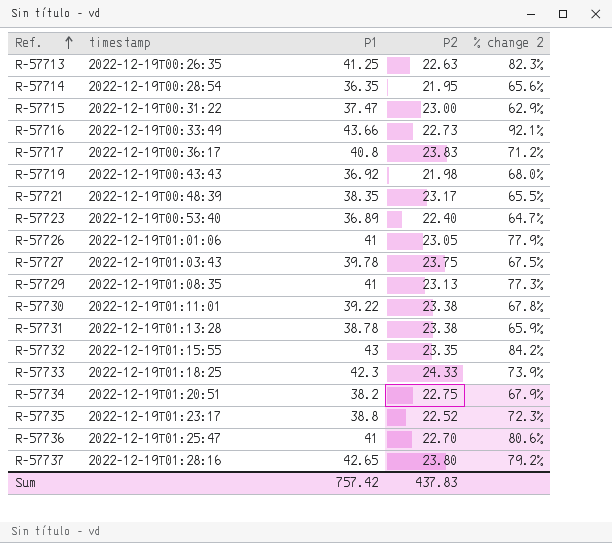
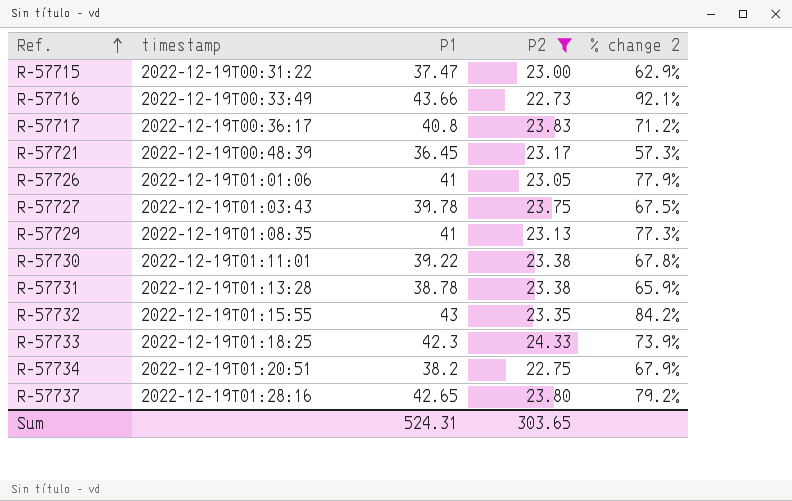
filter: none -> P2 >= 22.73
R-57721 | P1: 38.35 -> 36.45
R-57721 | % change 2: 65.5% -> 57.3%
Sum | P1: 757.42 -> 524.31
Sum | P2: 437.83 -> 303.65

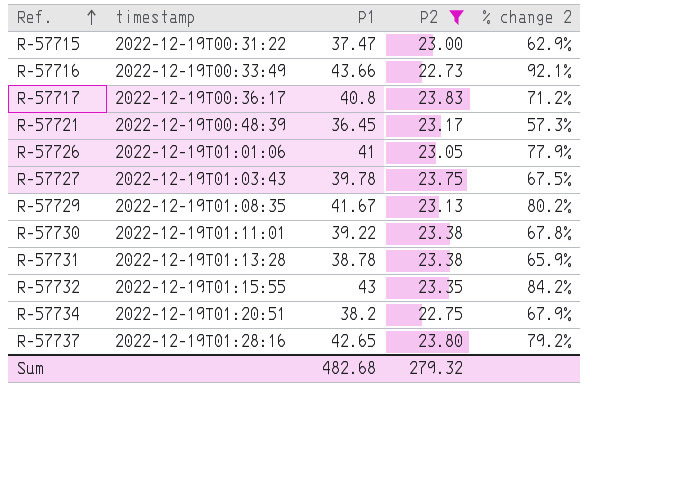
row R-57733: 2022-12-19T01:18:25 | 42.3 | 24.33 | 73.9% -> none
R-57729 | P1: 41 -> 41.67
R-57729 | % change 2: 77.3% -> 80.2%
Sum | P1: 524.31 -> 482.68
Sum | P2: 303.65 -> 279.32

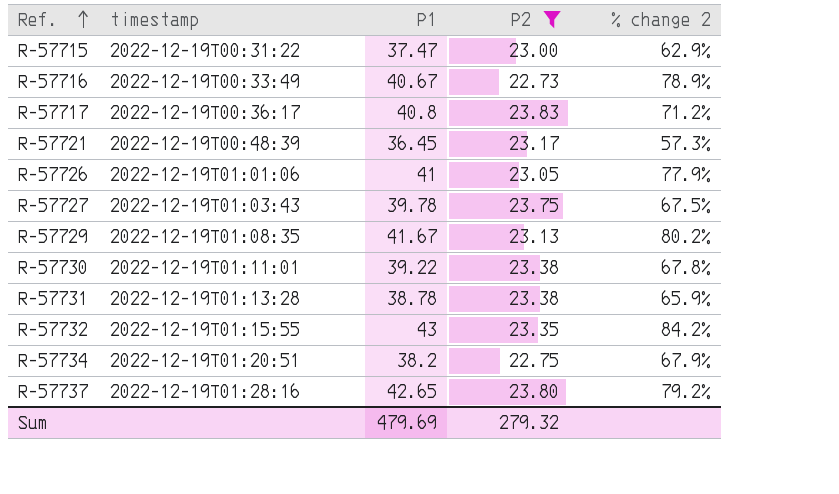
R-57716 | P1: 43.66 -> 40.67
R-57716 | % change 2: 92.1% -> 78.9%
Sum | P1: 482.68 -> 479.69

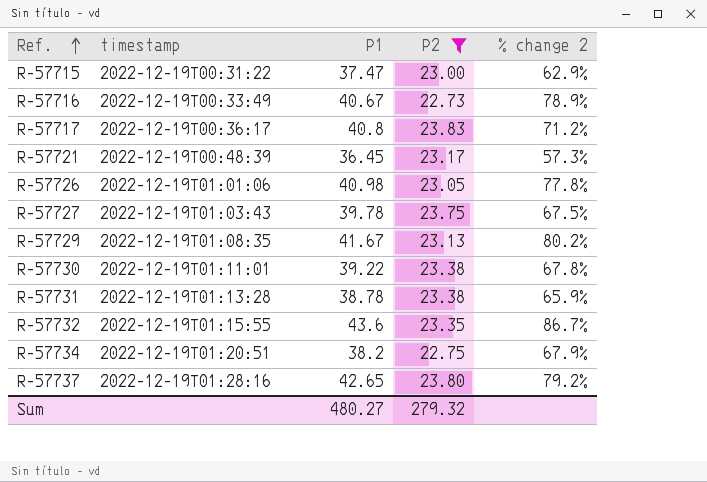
R-57726 | P1: 41 -> 40.98
R-57726 | % change 2: 77.9% -> 77.8%
R-57732 | P1: 43 -> 43.6
R-57732 | % change 2: 84.2% -> 86.7%
Sum | P1: 479.69 -> 480.27

